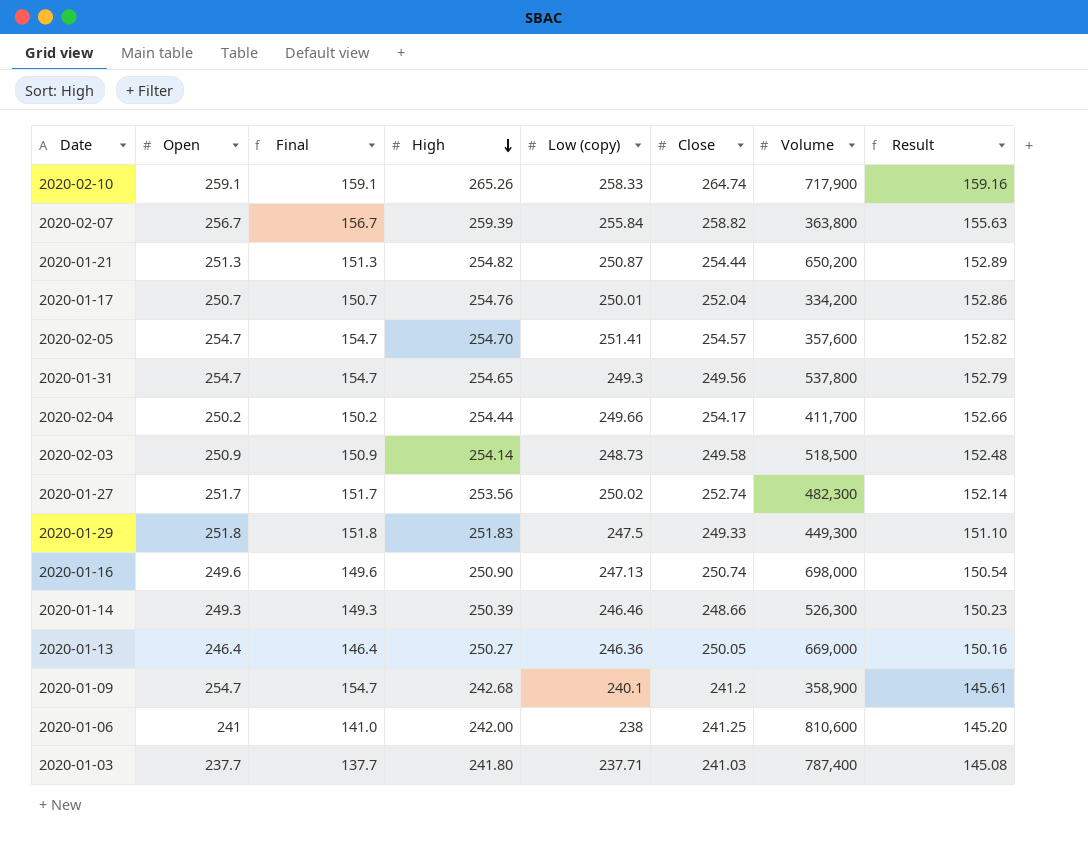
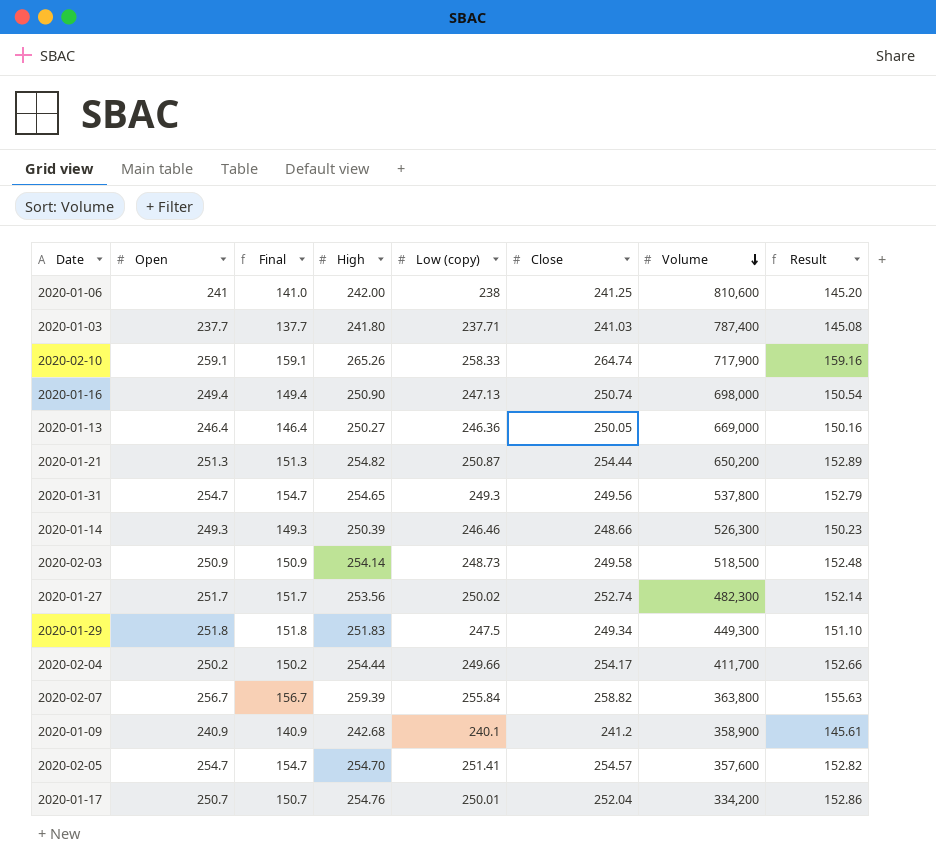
row order: High descending -> Volume descending
2020-01-16 | Open: 249.6 -> 249.4
2020-01-16 | Final: 149.6 -> 149.4
2020-01-29 | Close: 249.33 -> 249.34
2020-01-09 | Open: 254.7 -> 240.9
2020-01-09 | Final: 154.7 -> 140.9

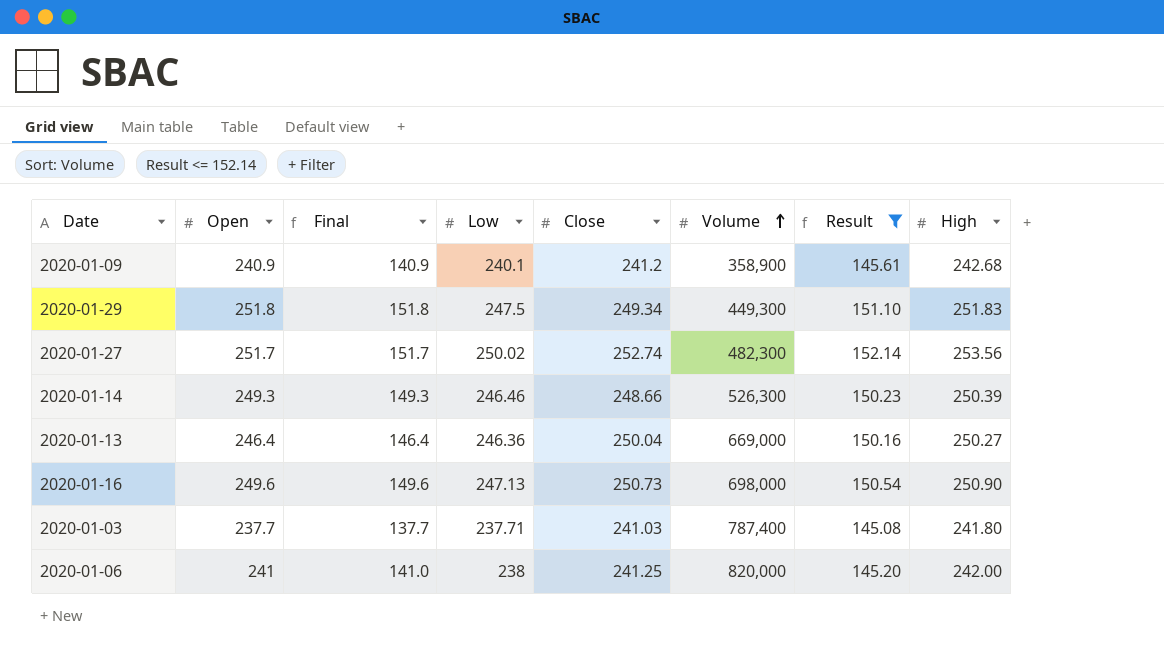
filter: none -> Result <= 152.14
row order: Volume descending -> Volume ascending
column name: Low (copy) -> Low
column High | position: 4 -> 8
2020-01-13 | Close: 250.05 -> 250.04
2020-01-16 | Open: 249.4 -> 249.6
2020-01-16 | Final: 149.4 -> 149.6
2020-01-16 | Close: 250.74 -> 250.73
2020-01-06 | Volume: 810,600 -> 820,000

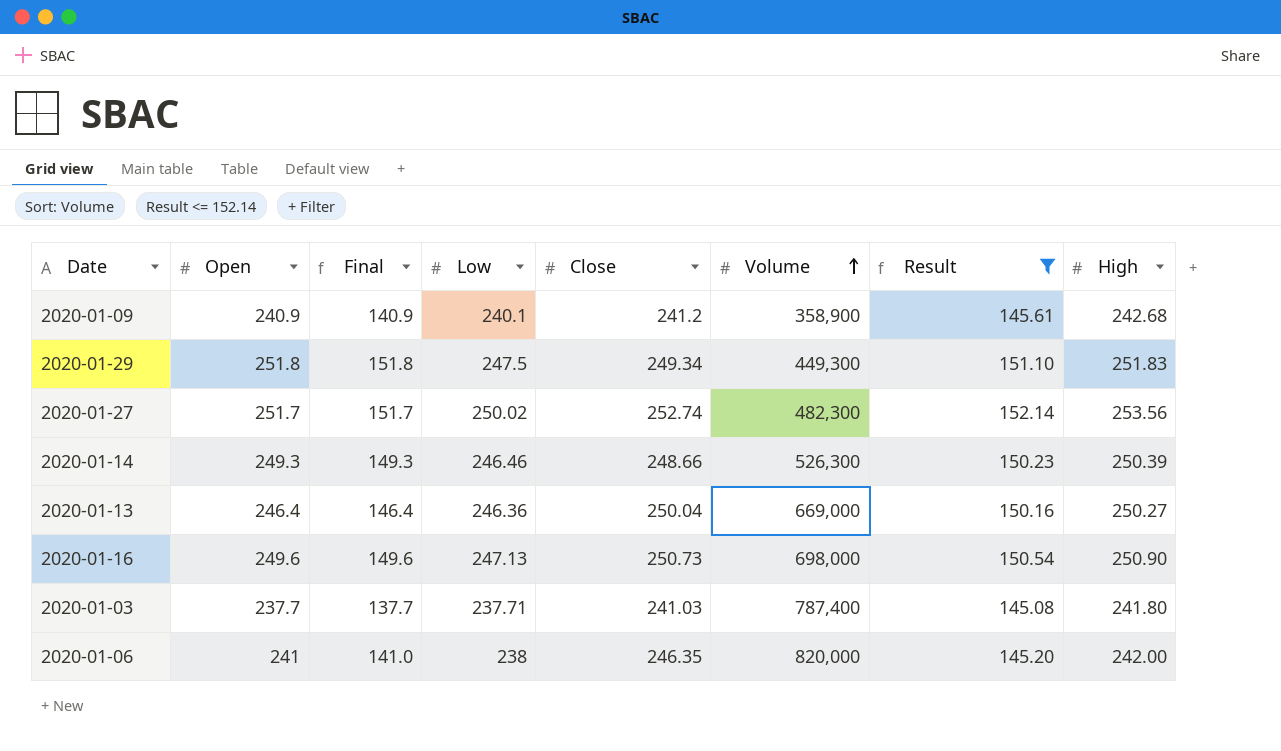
2020-01-06 | Close: 241.25 -> 246.35

